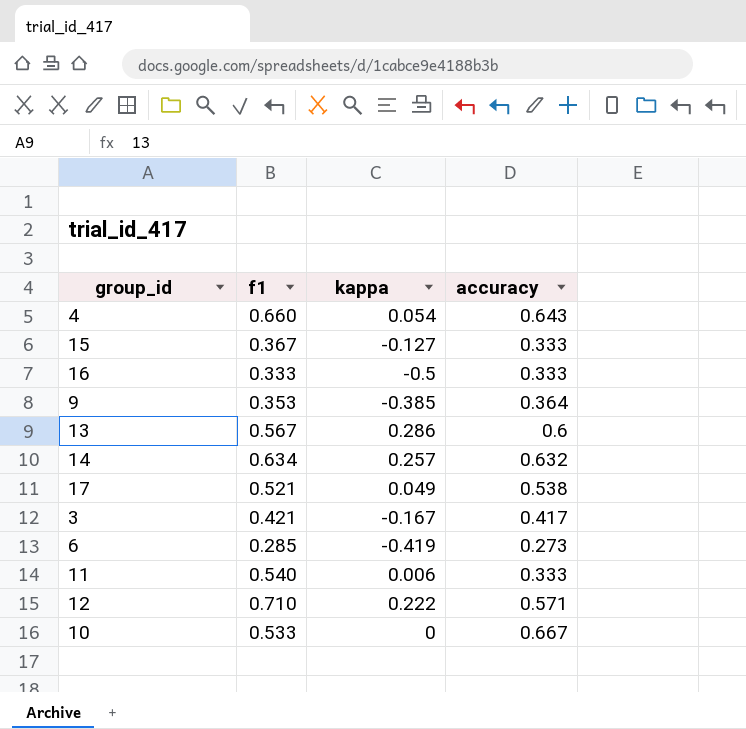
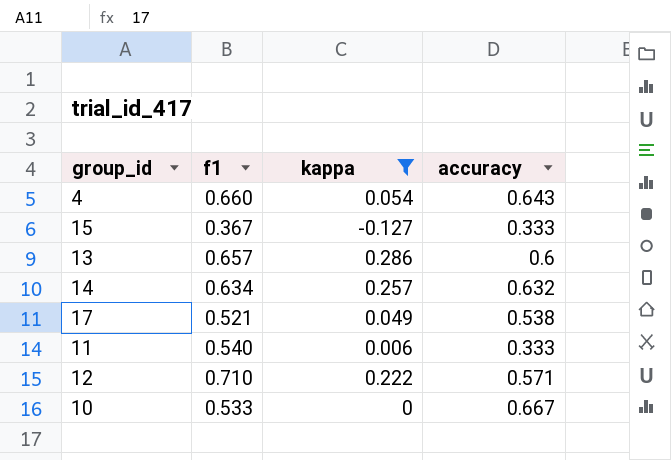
filter: none -> kappa >= -0.127
13 | f1: 0.567 -> 0.657

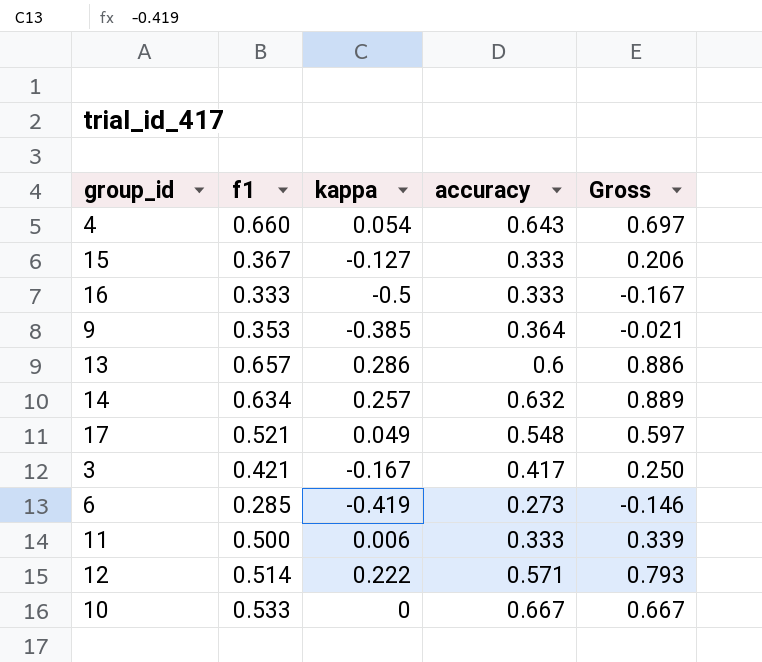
filter: kappa >= -0.127 -> none
column Gross | formula: none -> [kappa] + [accuracy]
17 | accuracy: 0.538 -> 0.548
11 | f1: 0.540 -> 0.500
12 | f1: 0.710 -> 0.514

